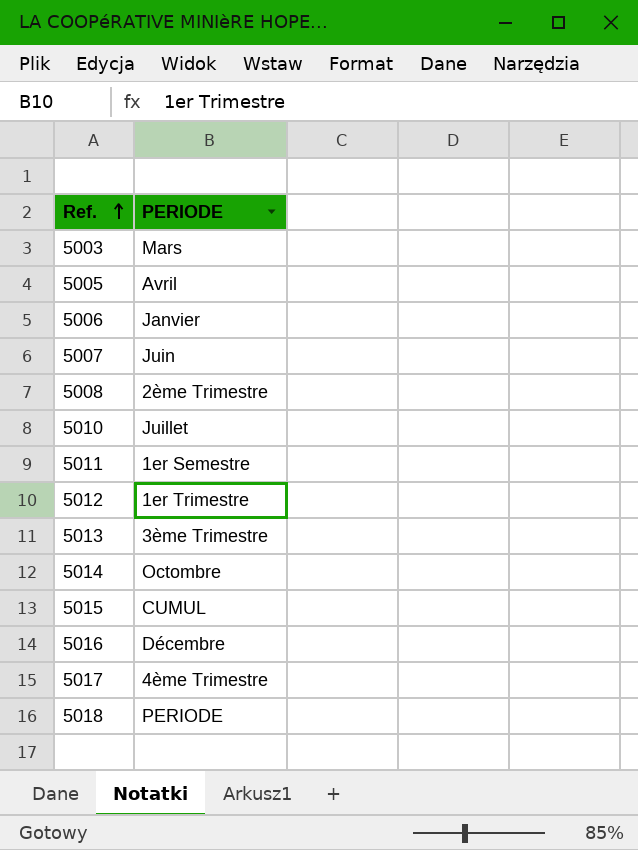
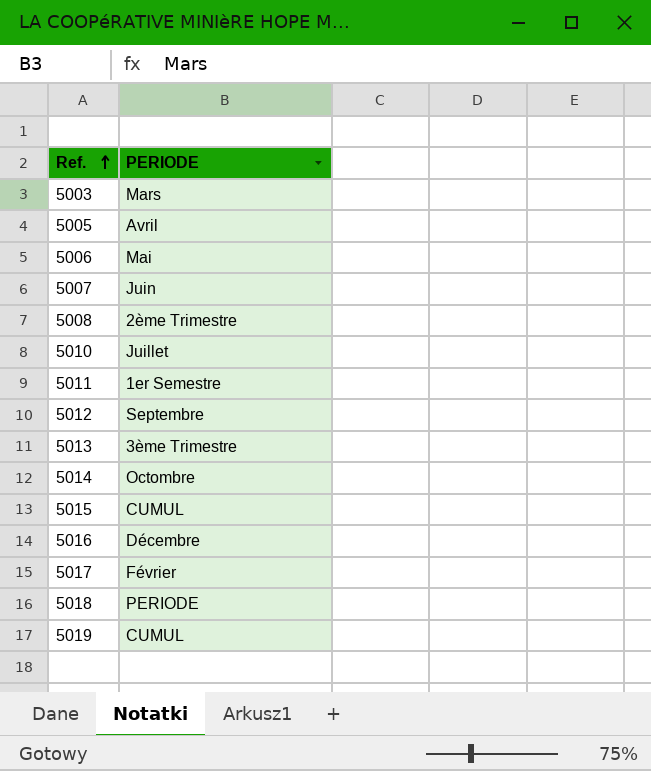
5006 | PERIODE: Janvier -> Mai
5012 | PERIODE: 1er Trimestre -> Septembre
5017 | PERIODE: 4ème Trimestre -> Février
row 5019: none -> CUMUL

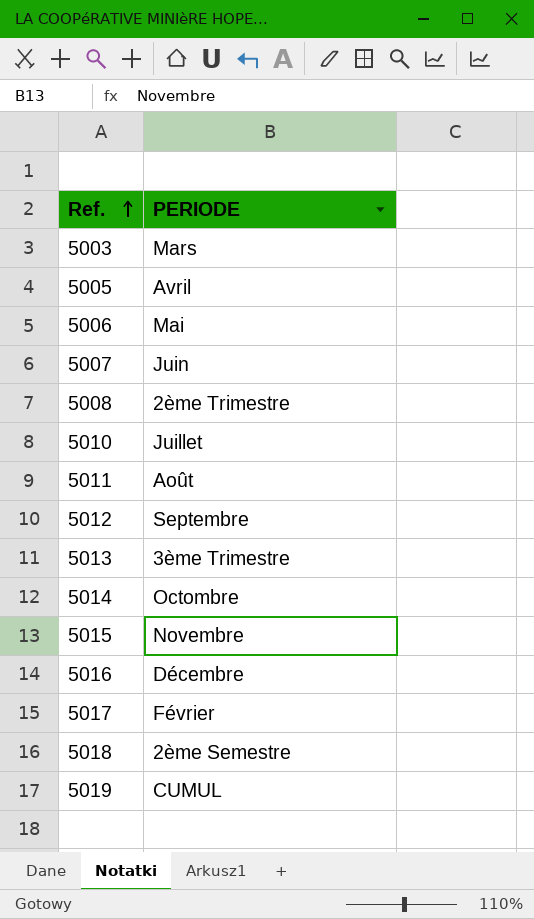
5011 | PERIODE: 1er Semestre -> Août
5015 | PERIODE: CUMUL -> Novembre
5018 | PERIODE: PERIODE -> 2ème Semestre

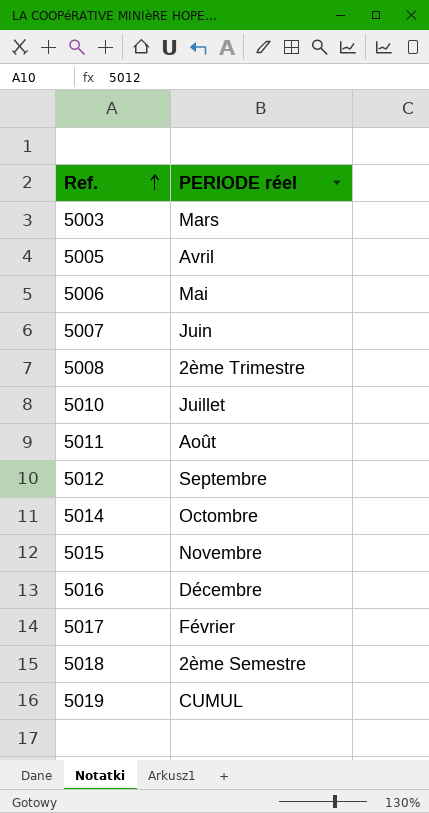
column name: PERIODE -> PERIODE réel
row 5013: 3ème Trimestre -> none

